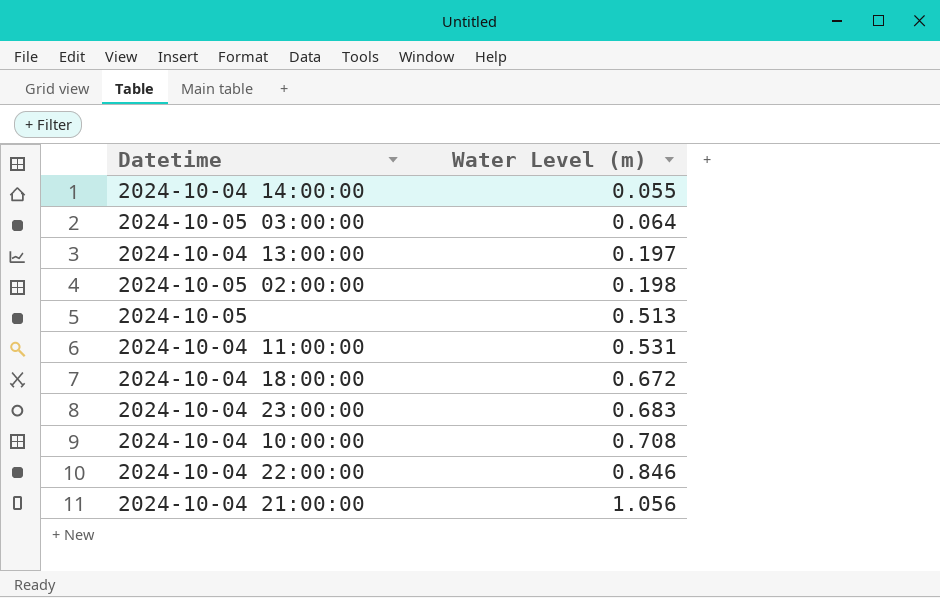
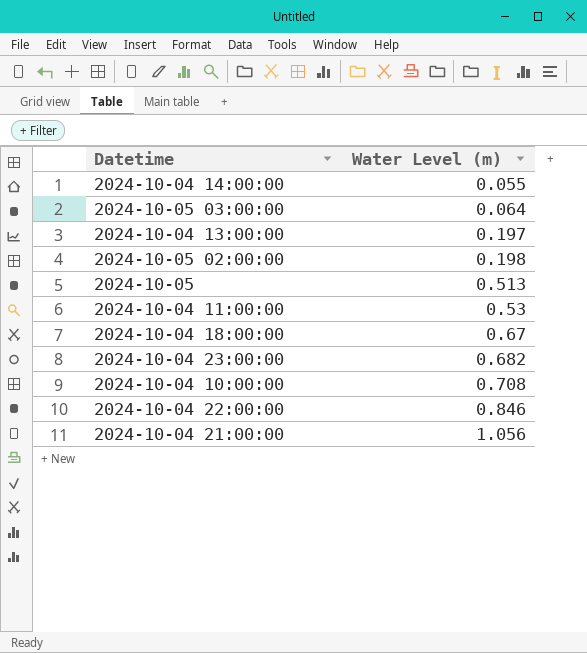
2024-10-04 11:00:00 | Water Level (m): 0.531 -> 0.53
2024-10-04 18:00:00 | Water Level (m): 0.672 -> 0.67
2024-10-04 23:00:00 | Water Level (m): 0.683 -> 0.682

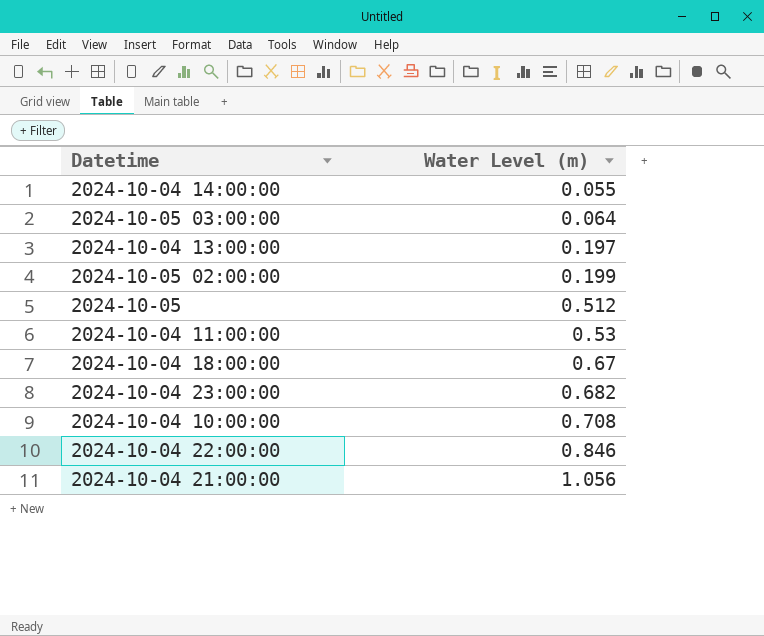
2024-10-05 02:00:00 | Water Level (m): 0.198 -> 0.199
2024-10-05 | Water Level (m): 0.513 -> 0.512

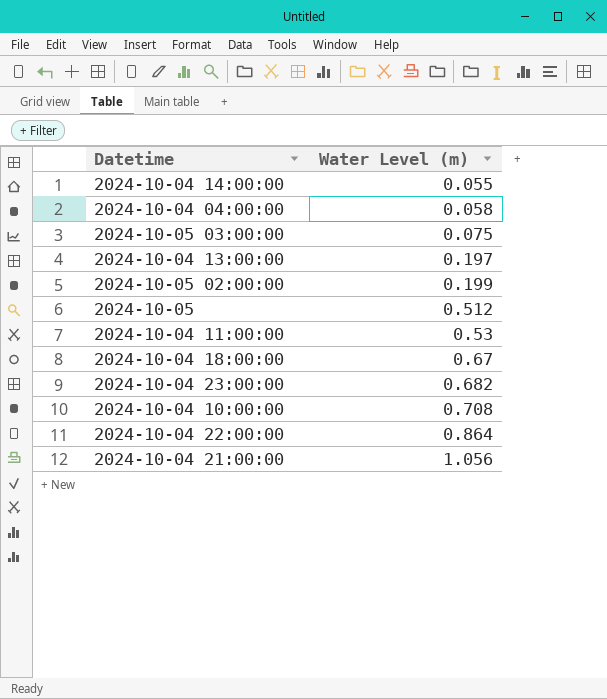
row 2024-10-04 04:00:00: none -> 0.058
2024-10-05 03:00:00 | Water Level (m): 0.064 -> 0.075
2024-10-04 22:00:00 | Water Level (m): 0.846 -> 0.864

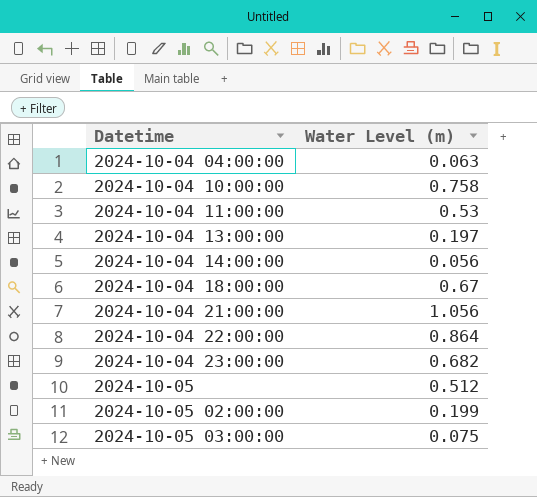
row order: Water Level (m) ascending -> Datetime ascending
2024-10-04 04:00:00 | Water Level (m): 0.058 -> 0.063
2024-10-04 10:00:00 | Water Level (m): 0.708 -> 0.758
2024-10-04 14:00:00 | Water Level (m): 0.055 -> 0.056

